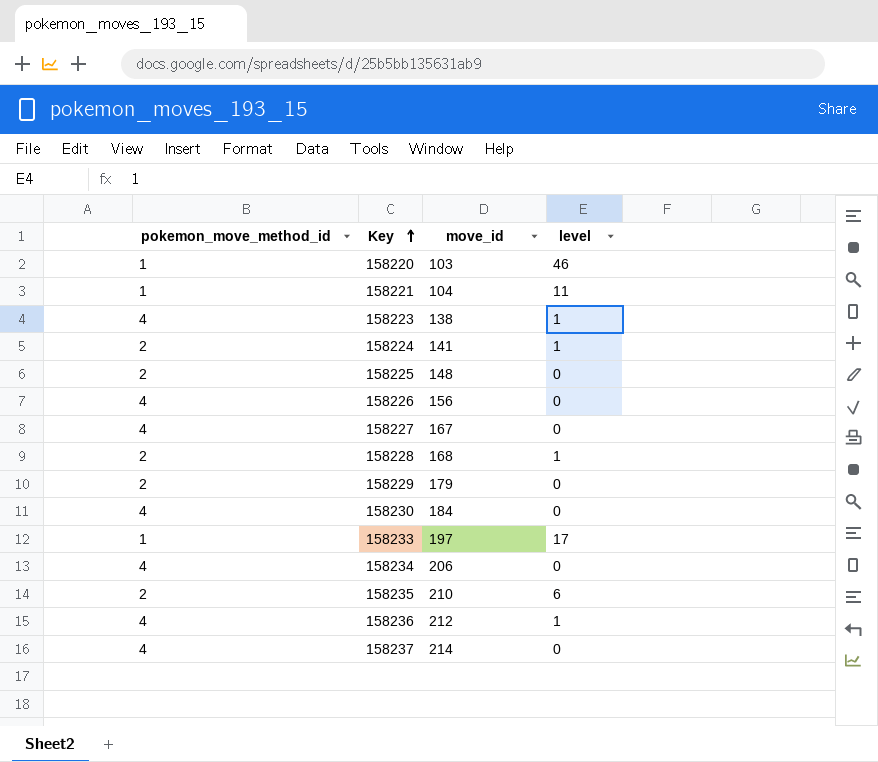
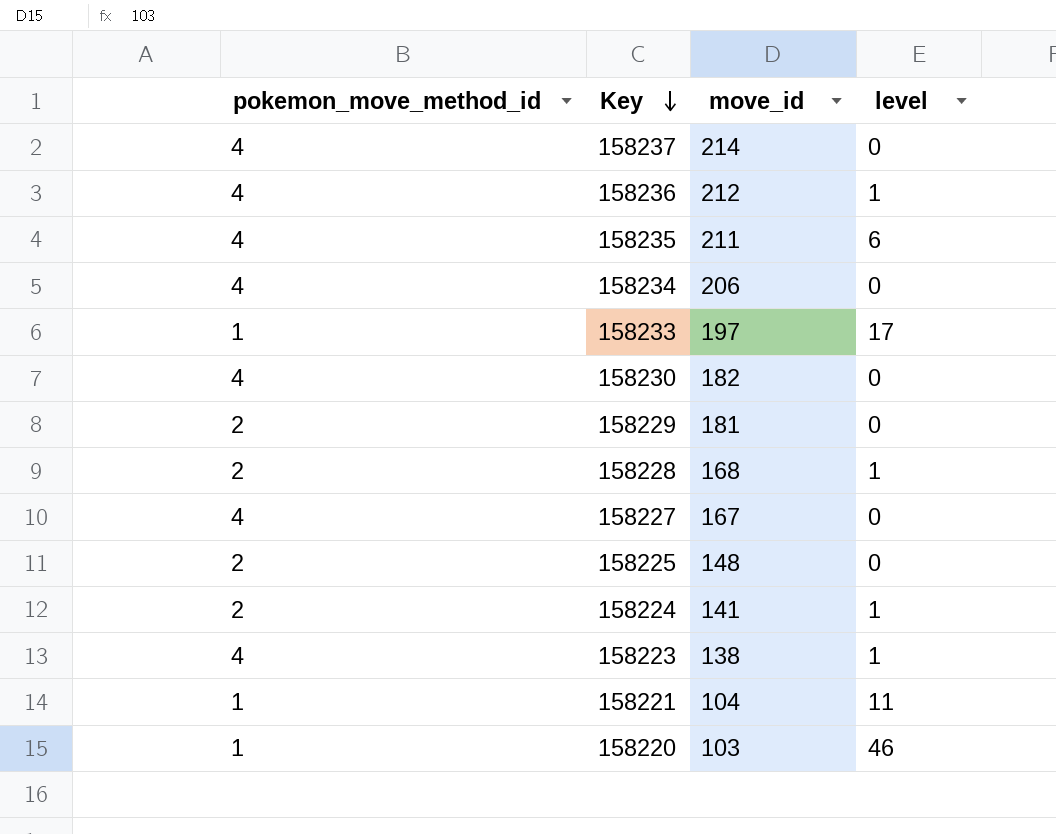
row order: Key ascending -> Key descending
row 158226: 4 | 156 | 0 -> none
158235 | pokemon_move_method_id: 2 -> 4
158235 | move_id: 210 -> 211
158230 | move_id: 184 -> 182
158229 | move_id: 179 -> 181

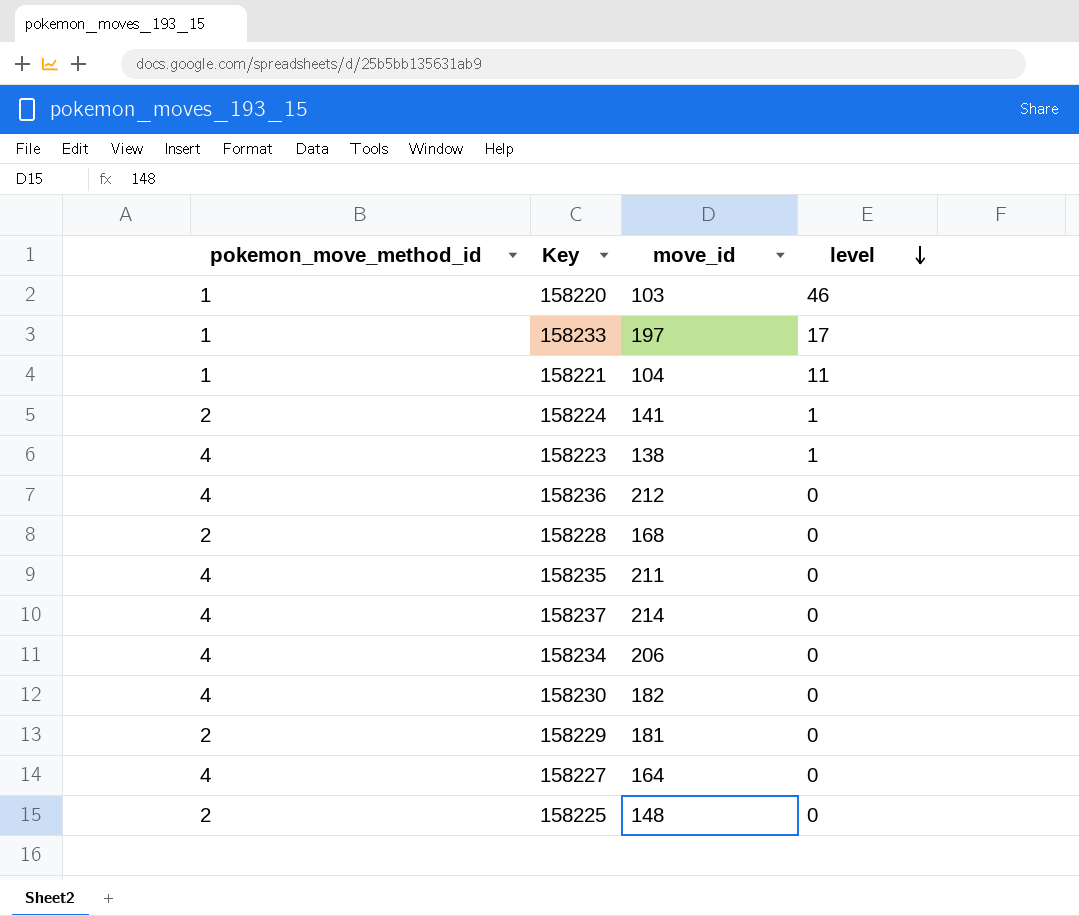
row order: Key descending -> level descending
158236 | level: 1 -> 0
158228 | level: 1 -> 0
158235 | level: 6 -> 0
158227 | move_id: 167 -> 164

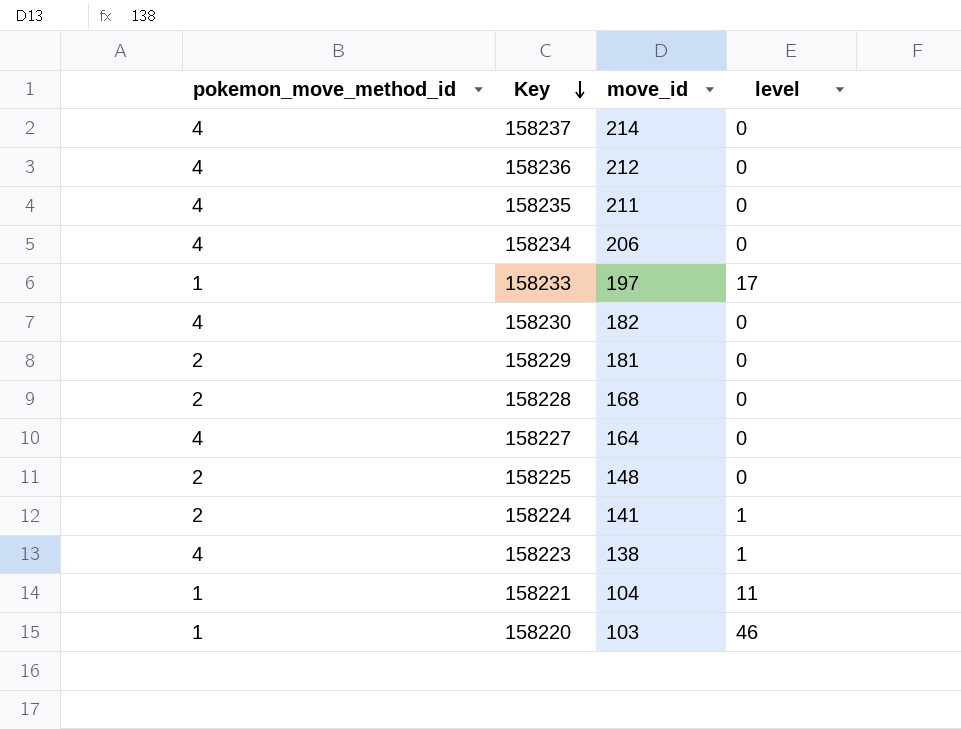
row order: level descending -> Key descending

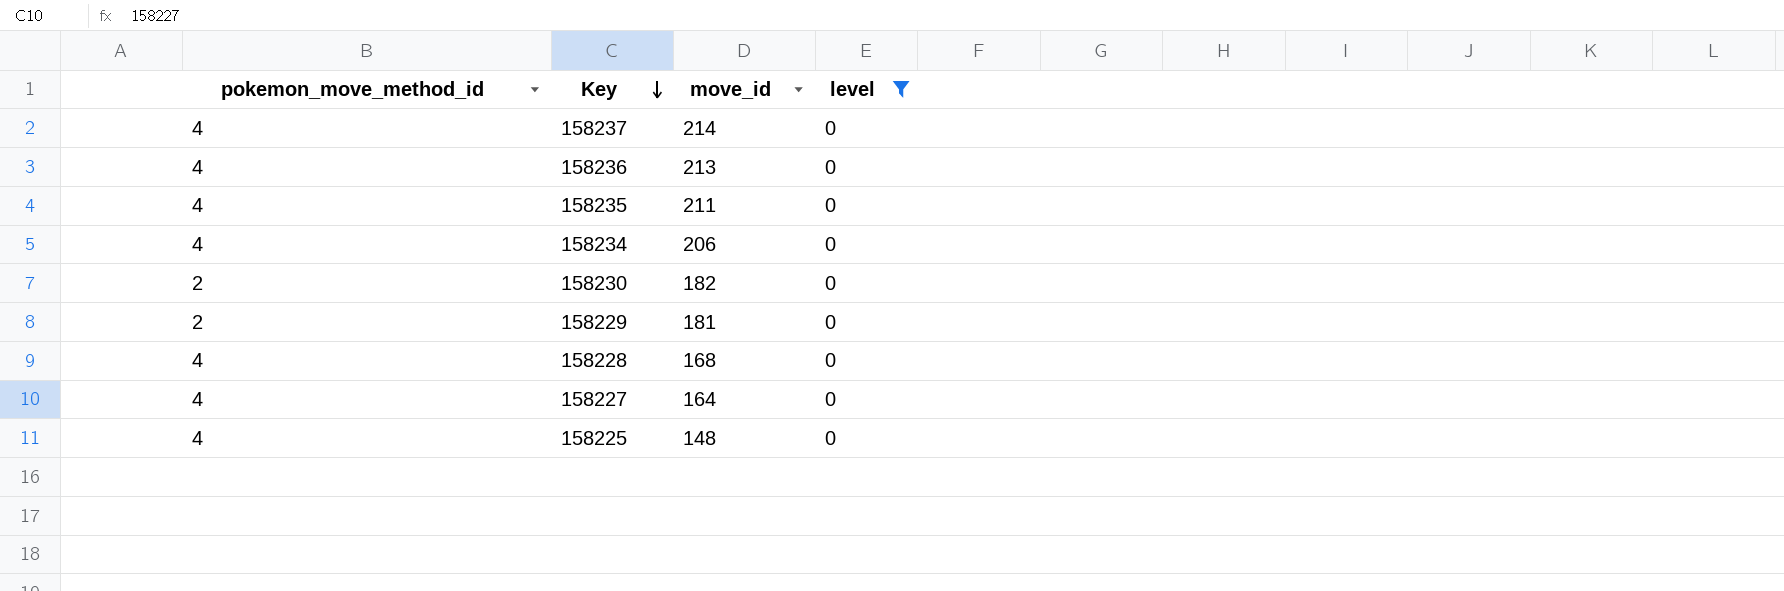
filter: none -> level = 0
158236 | move_id: 212 -> 213
158230 | pokemon_move_method_id: 4 -> 2
158228 | pokemon_move_method_id: 2 -> 4
158225 | pokemon_move_method_id: 2 -> 4

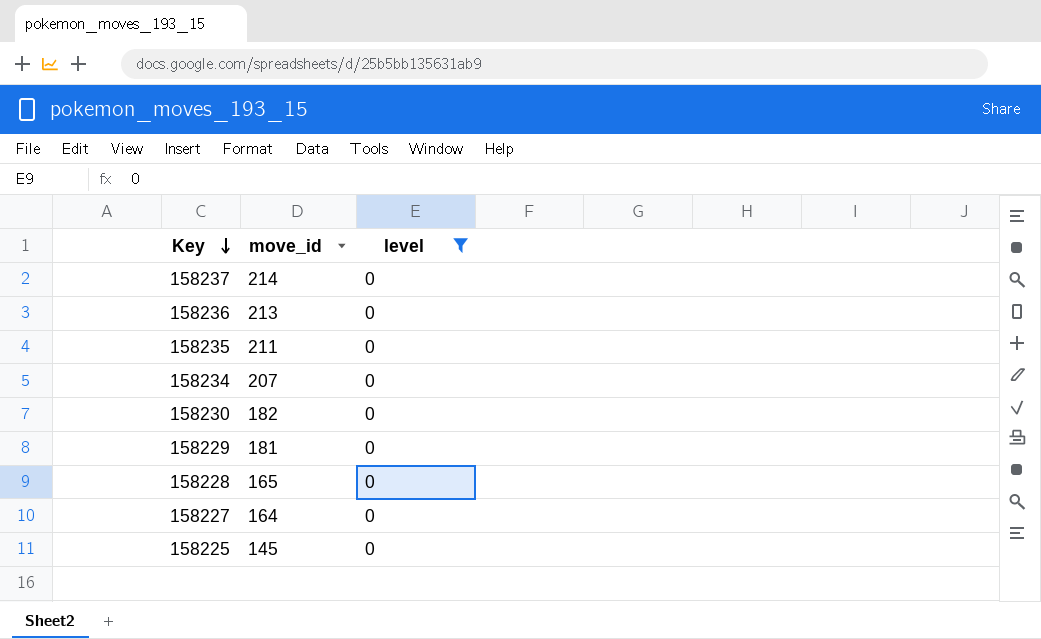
column pokemon_move_method_id | position: 1 -> none
158234 | move_id: 206 -> 207
158228 | move_id: 168 -> 165
158225 | move_id: 148 -> 145

